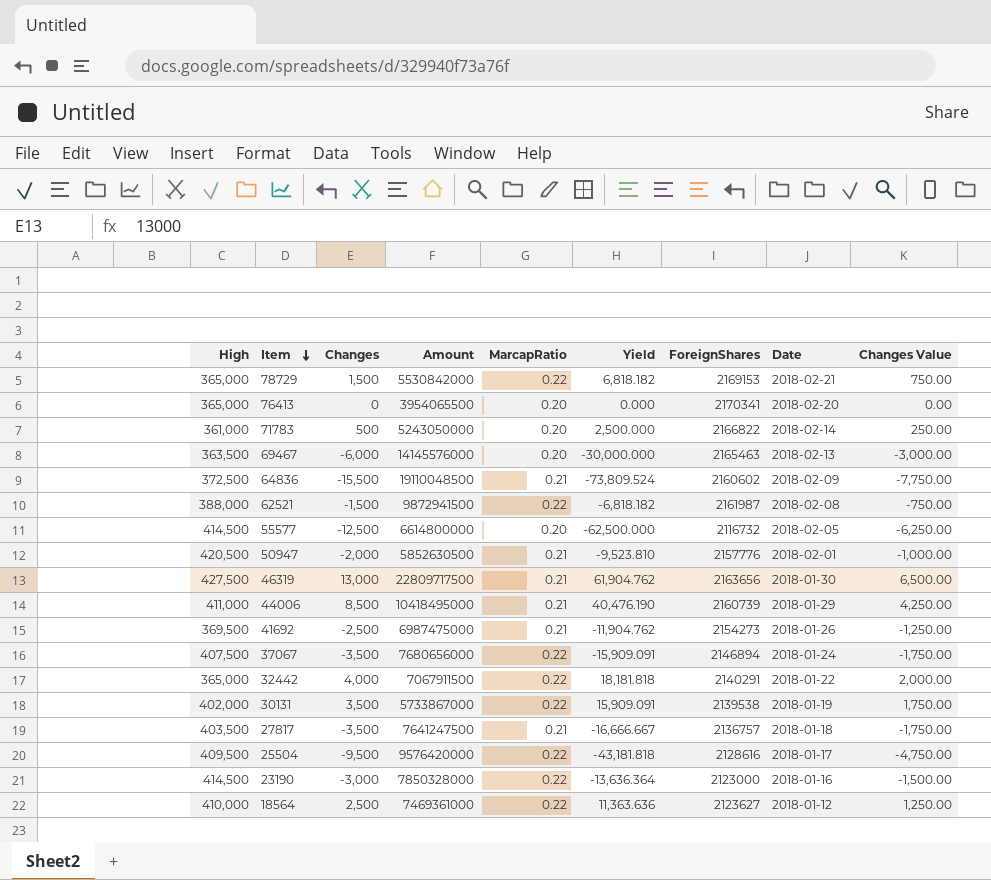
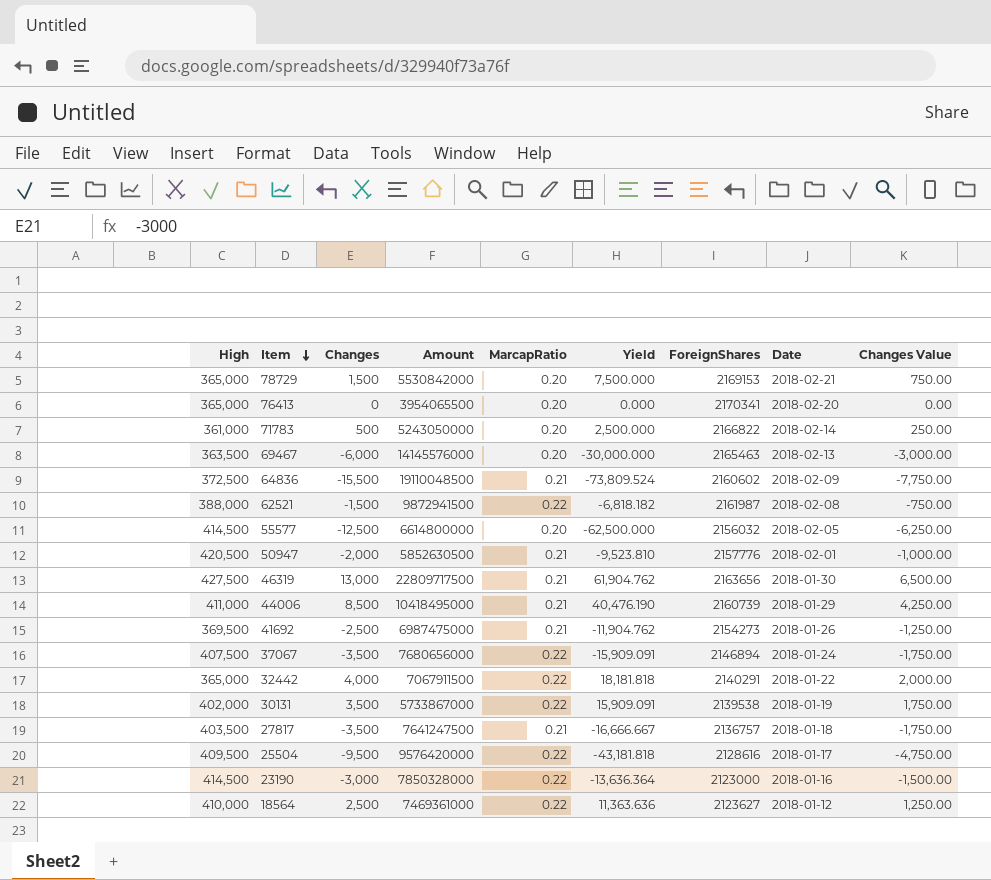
78729 | MarcapRatio: 0.22 -> 0.20
78729 | Yield: 6,818.182 -> 7,500.000
55577 | ForeignShares: 2116732 -> 2156032

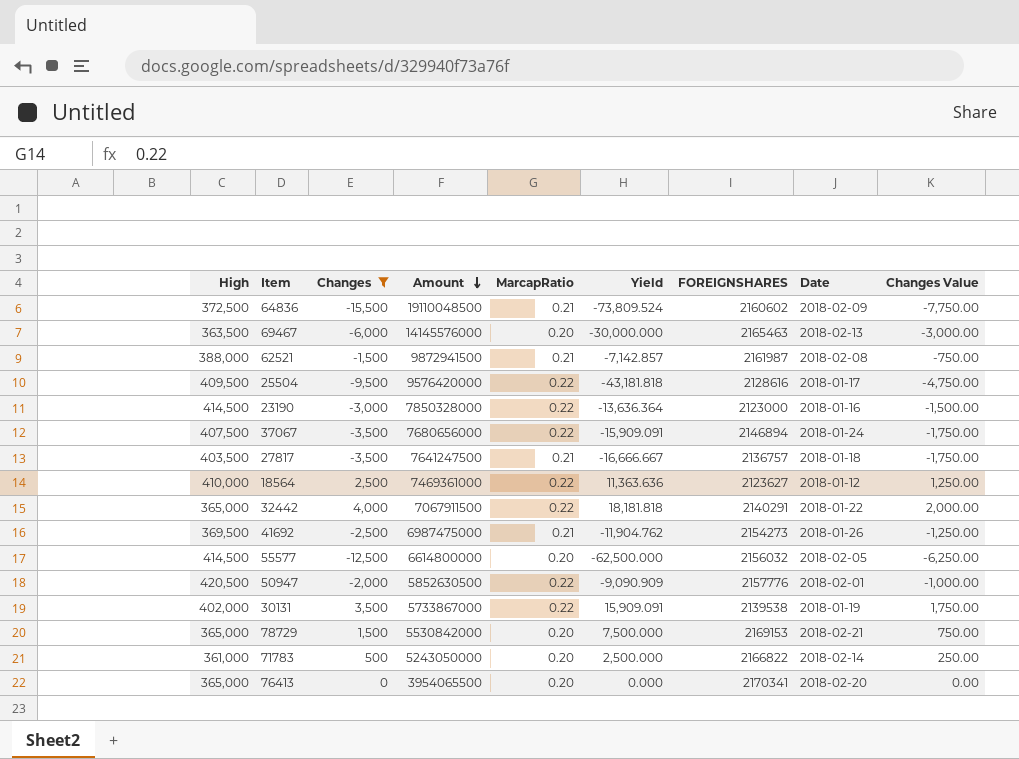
filter: none -> Changes <= 4,000
row order: Item descending -> Amount descending
column name: ForeignShares -> FOREIGNSHARES
62521 | MarcapRatio: 0.22 -> 0.21
62521 | Yield: -6,818.182 -> -7,142.857
50947 | MarcapRatio: 0.21 -> 0.22
50947 | Yield: -9,523.810 -> -9,090.909

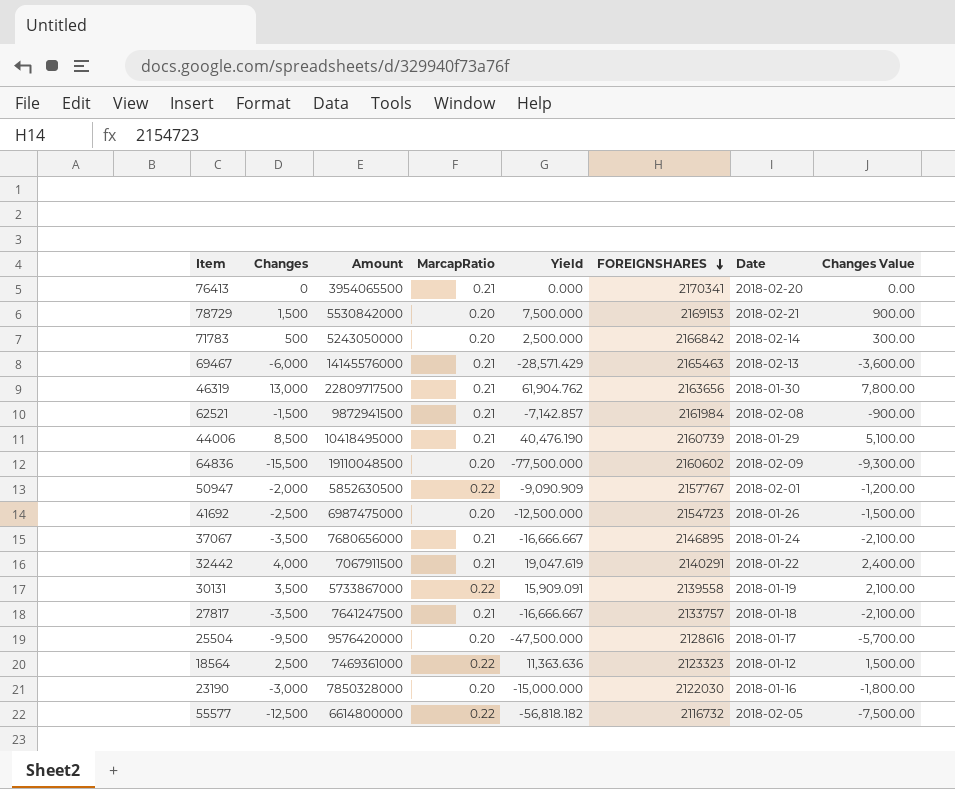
filter: Changes <= 4,000 -> none
row order: Amount descending -> FOREIGNSHARES descending
column High | position: 1 -> none
column Changes Value | formula: [Changes] * 0.5 -> [Changes] * 0.6
76413 | MarcapRatio: 0.20 -> 0.21
71783 | FOREIGNSHARES: 2166822 -> 2166842
69467 | MarcapRatio: 0.20 -> 0.21
69467 | Yield: -30,000.000 -> -28,571.429
62521 | FOREIGNSHARES: 2161987 -> 2161984
64836 | MarcapRatio: 0.21 -> 0.20
64836 | Yield: -73,809.524 -> -77,500.000
50947 | FOREIGNSHARES: 2157776 -> 2157767
41692 | MarcapRatio: 0.21 -> 0.20
41692 | Yield: -11,904.762 -> -12,500.000
41692 | FOREIGNSHARES: 2154273 -> 2154723
37067 | MarcapRatio: 0.22 -> 0.21
37067 | Yield: -15,909.091 -> -16,666.667
37067 | FOREIGNSHARES: 2146894 -> 2146895
32442 | MarcapRatio: 0.22 -> 0.21
32442 | Yield: 18,181.818 -> 19,047.619
30131 | FOREIGNSHARES: 2139538 -> 2139558
27817 | FOREIGNSHARES: 2136757 -> 2133757
25504 | MarcapRatio: 0.22 -> 0.20
25504 | Yield: -43,181.818 -> -47,500.000
18564 | FOREIGNSHARES: 2123627 -> 2123323
23190 | MarcapRatio: 0.22 -> 0.20
23190 | Yield: -13,636.364 -> -15,000.000
23190 | FOREIGNSHARES: 2123000 -> 2122030
55577 | MarcapRatio: 0.20 -> 0.22
55577 | Yield: -62,500.000 -> -56,818.182
55577 | FOREIGNSHARES: 2156032 -> 2116732

